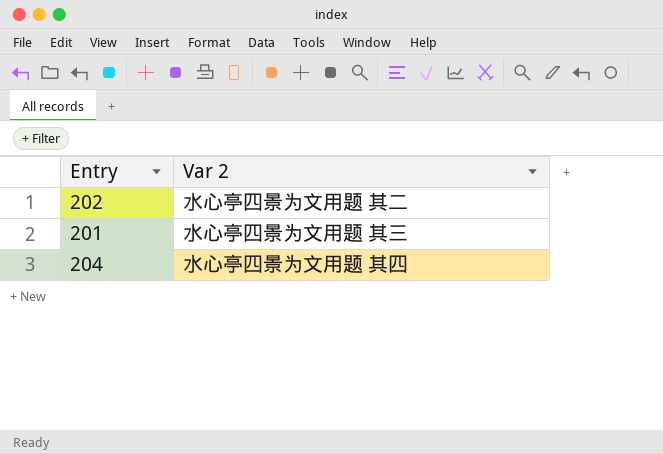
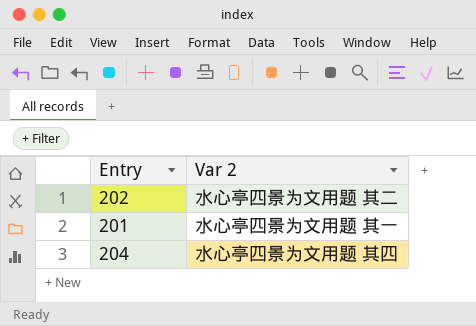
201 | Var 2: 水心亭四景为文用题 其三 -> 水心亭四景为文用题 其一

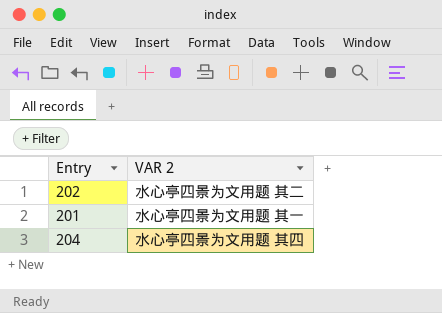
column name: Var 2 -> VAR 2

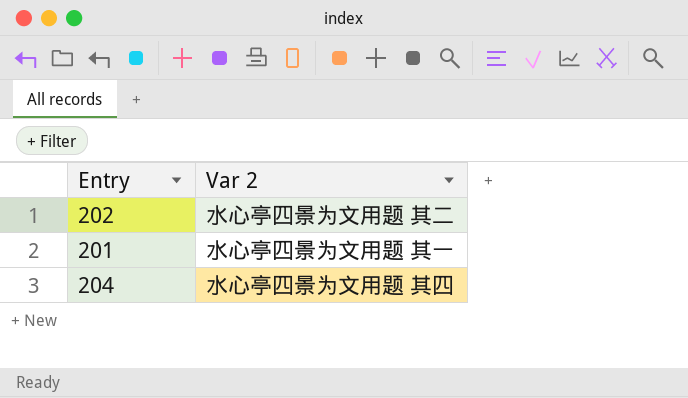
column name: VAR 2 -> Var 2

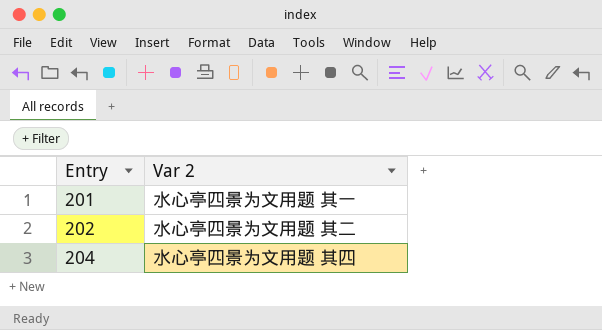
row order: none -> Entry ascending

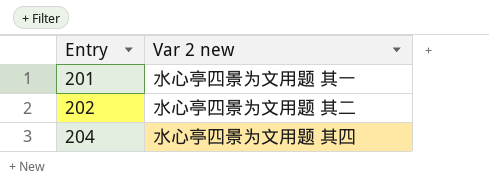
column name: Var 2 -> Var 2 new

